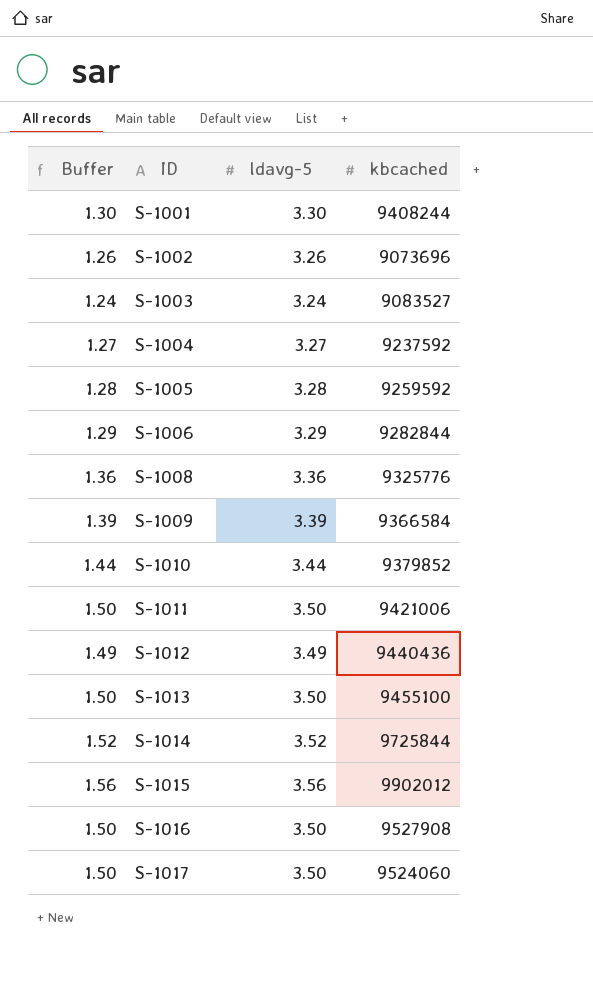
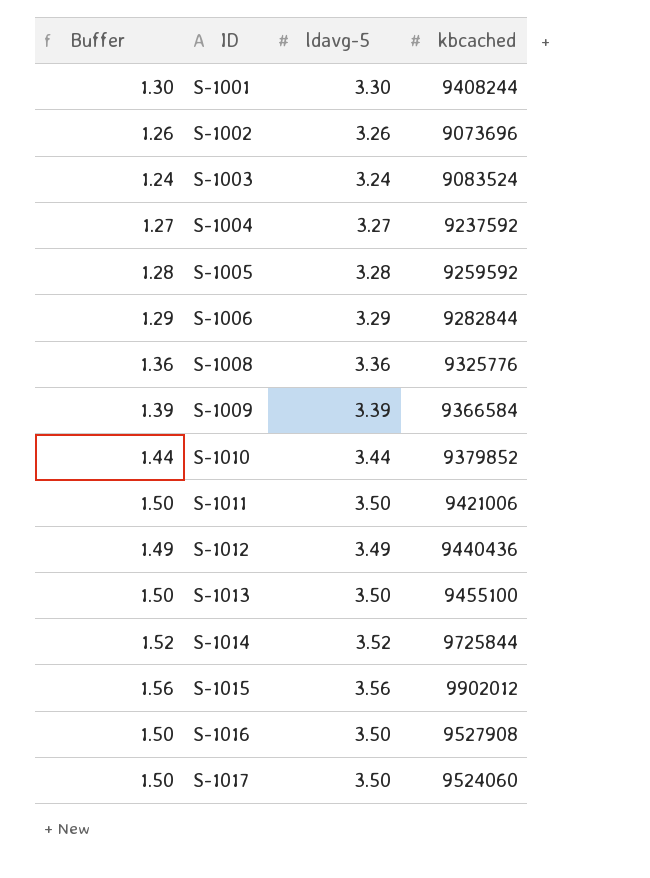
S-1003 | kbcached: 9083527 -> 9083524

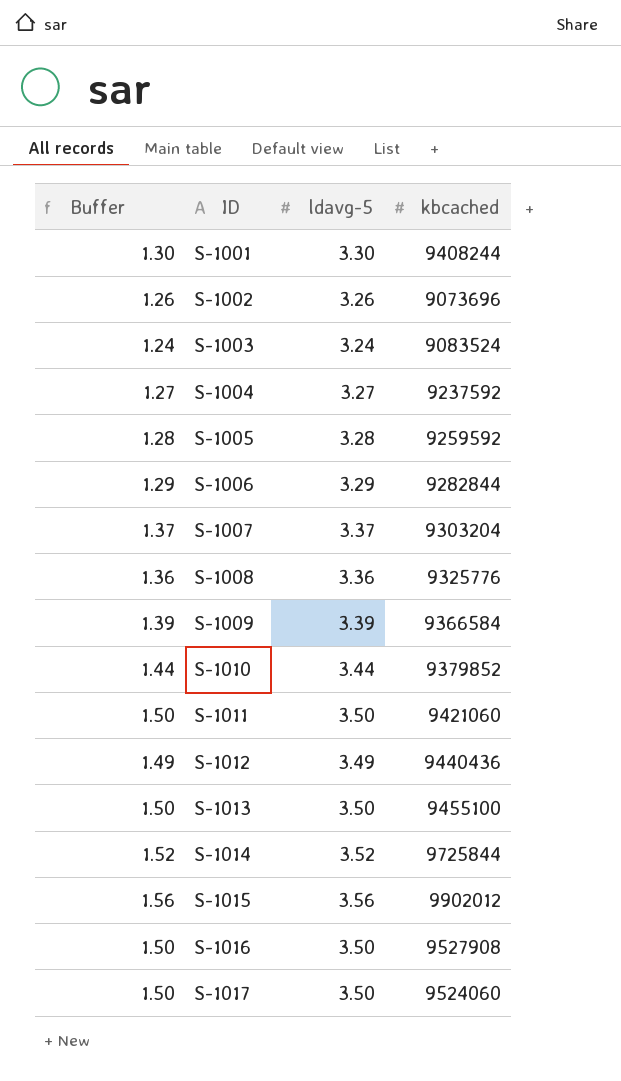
row S-1007: none -> 1.37 | 3.37 | 9303204
S-1011 | kbcached: 9421006 -> 9421060

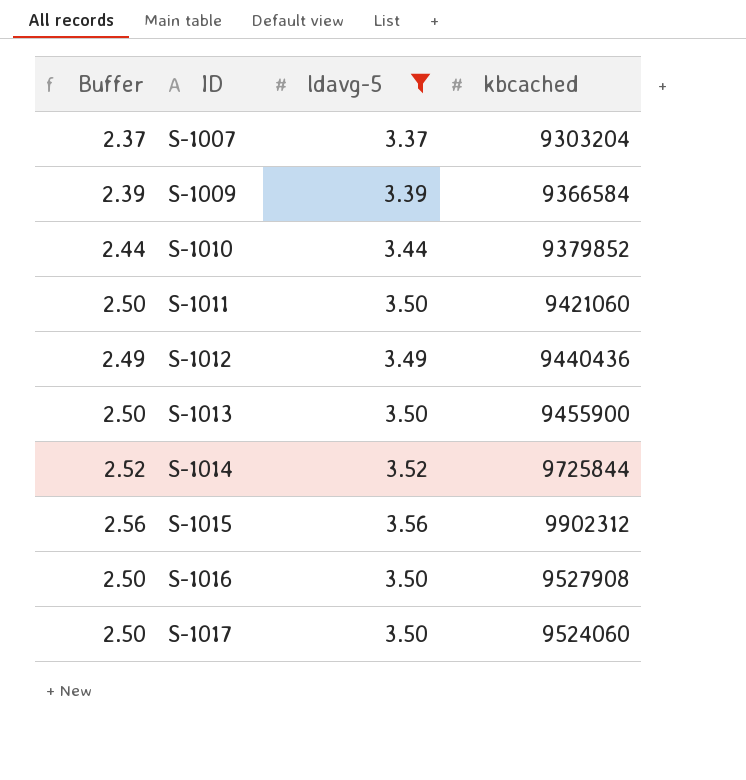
filter: none -> ldavg-5 >= 3.37
column Buffer | formula: [ldavg-5] - 2 -> [ldavg-5] - 1
S-1013 | kbcached: 9455100 -> 9455900
S-1015 | kbcached: 9902012 -> 9902312

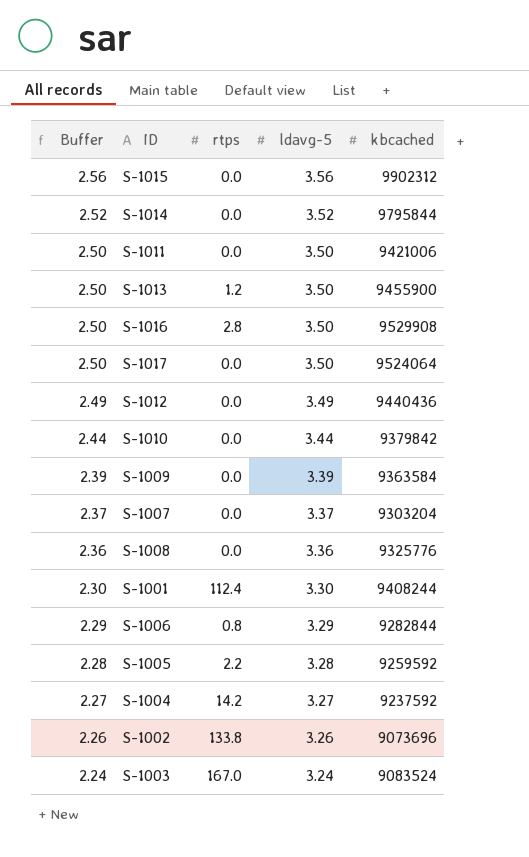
filter: ldavg-5 >= 3.37 -> none
row order: ID ascending -> Buffer descending
column rtps | position: none -> 3
S-1014 | kbcached: 9725844 -> 9795844
S-1011 | kbcached: 9421060 -> 9421006
S-1016 | kbcached: 9527908 -> 9529908
S-1017 | kbcached: 9524060 -> 9524064
S-1010 | kbcached: 9379852 -> 9379842
S-1009 | kbcached: 9366584 -> 9363584

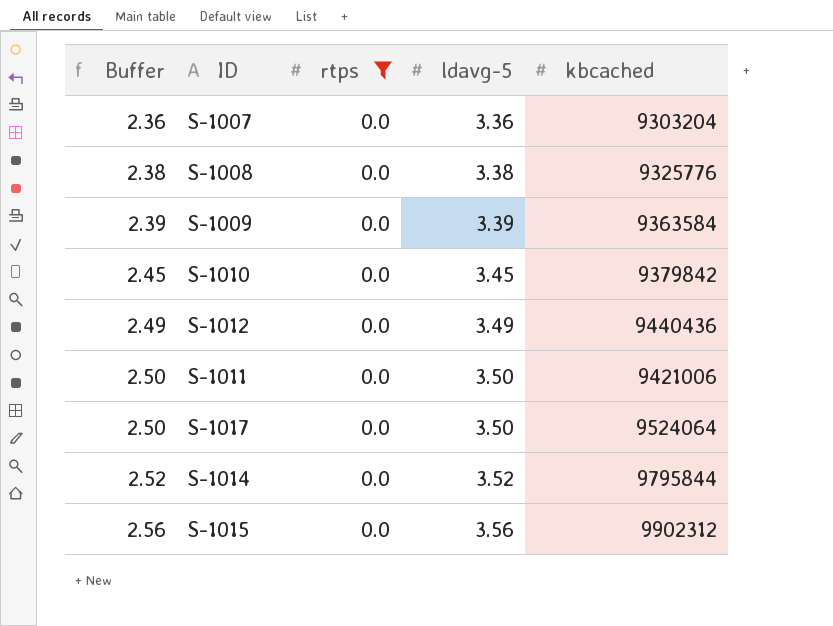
filter: none -> rtps = 0.0
row order: Buffer descending -> Buffer ascending
S-1007 | Buffer: 2.37 -> 2.36
S-1007 | ldavg-5: 3.37 -> 3.36
S-1008 | Buffer: 2.36 -> 2.38
S-1008 | ldavg-5: 3.36 -> 3.38
S-1010 | Buffer: 2.44 -> 2.45
S-1010 | ldavg-5: 3.44 -> 3.45

